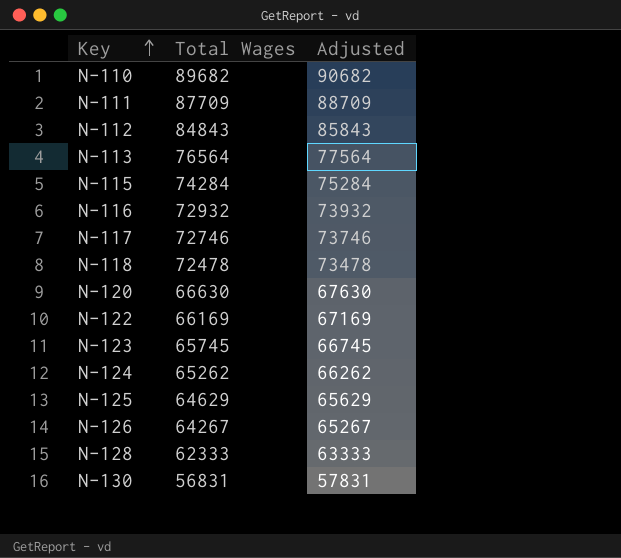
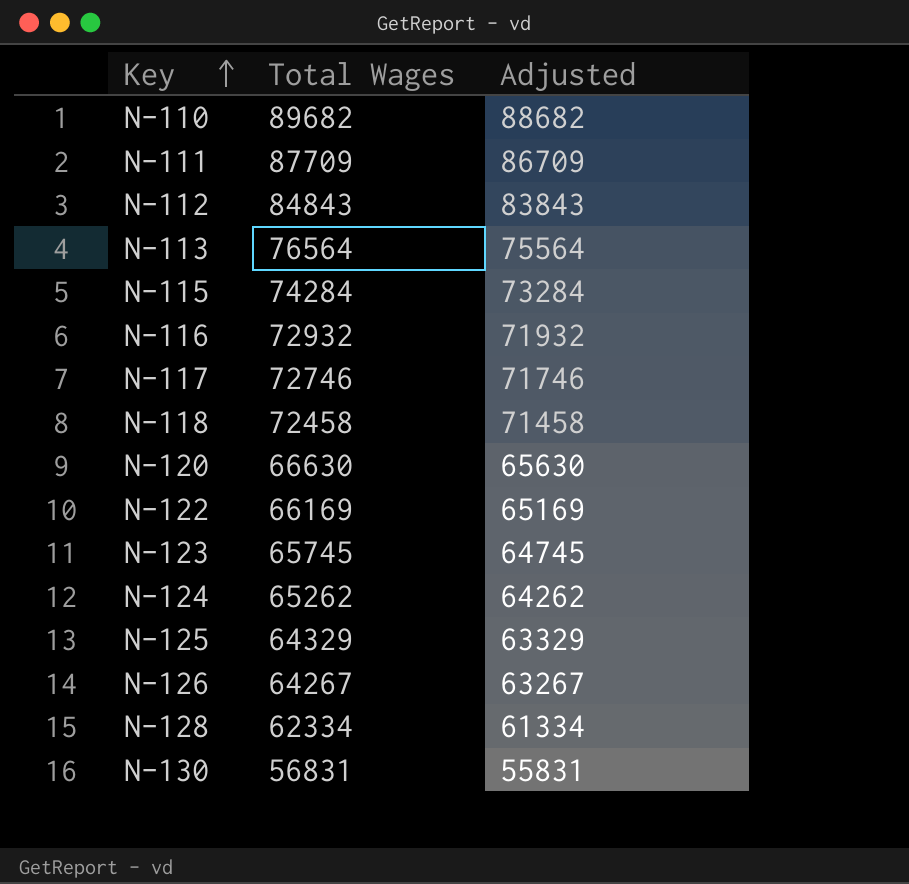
column Adjusted | formula: [Total Wages] + 1000 -> [Total Wages] - 1000
N-118 | Total Wages: 72478 -> 72458
N-125 | Total Wages: 64629 -> 64329
N-128 | Total Wages: 62333 -> 62334

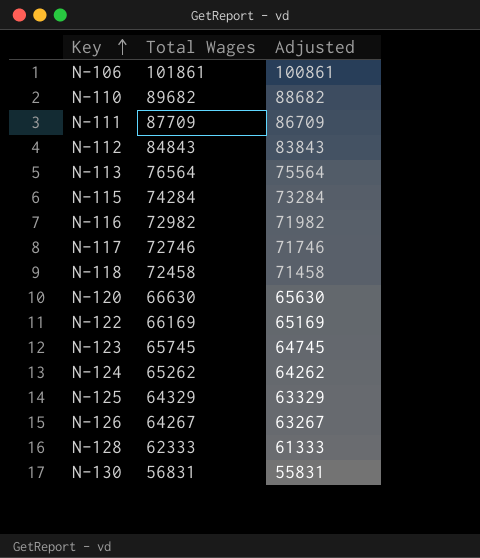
row N-106: none -> 101861 | 100861
N-116 | Total Wages: 72932 -> 72982
N-116 | Adjusted: 71932 -> 71982
N-128 | Total Wages: 62334 -> 62333
N-128 | Adjusted: 61334 -> 61333

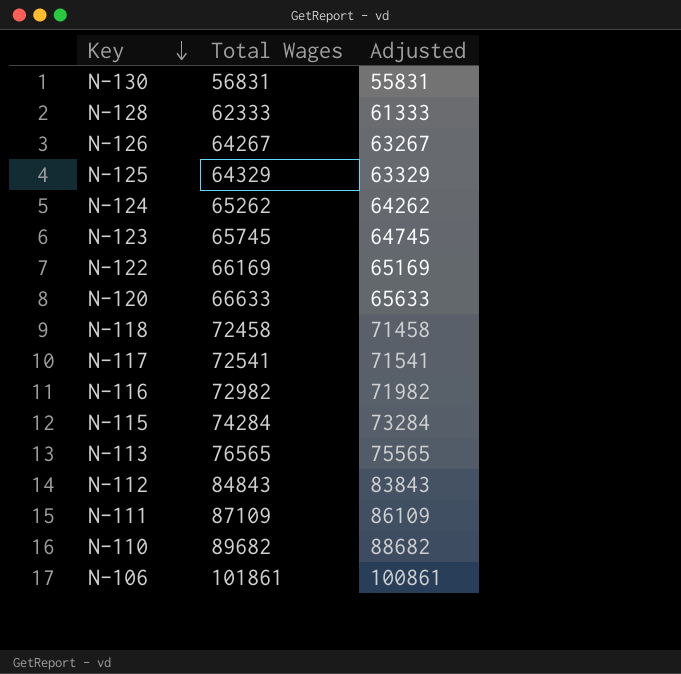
row order: Key ascending -> Key descending
N-120 | Total Wages: 66630 -> 66633
N-120 | Adjusted: 65630 -> 65633
N-117 | Total Wages: 72746 -> 72541
N-117 | Adjusted: 71746 -> 71541
N-113 | Total Wages: 76564 -> 76565
N-113 | Adjusted: 75564 -> 75565
N-111 | Total Wages: 87709 -> 87109
N-111 | Adjusted: 86709 -> 86109

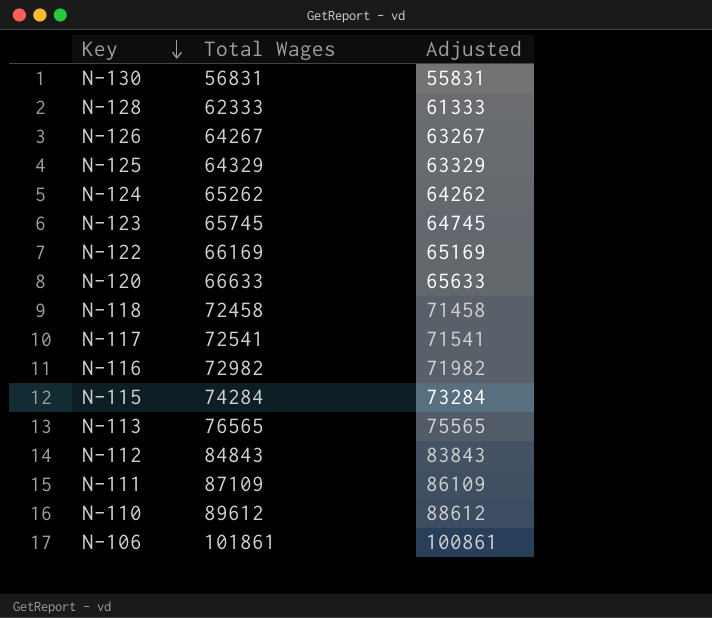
N-110 | Total Wages: 89682 -> 89612
N-110 | Adjusted: 88682 -> 88612

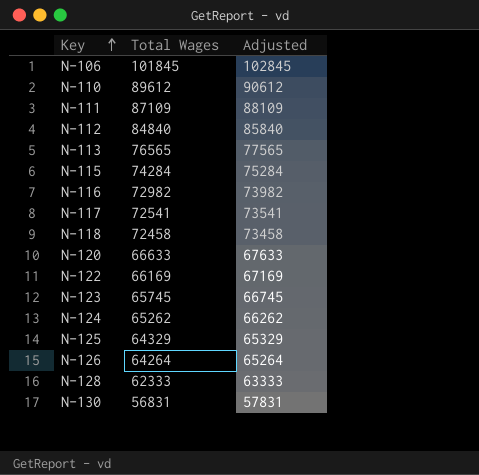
row order: Key descending -> Key ascending
column Adjusted | formula: [Total Wages] - 1000 -> [Total Wages] + 1000
N-106 | Total Wages: 101861 -> 101845
N-112 | Total Wages: 84843 -> 84840
N-126 | Total Wages: 64267 -> 64264

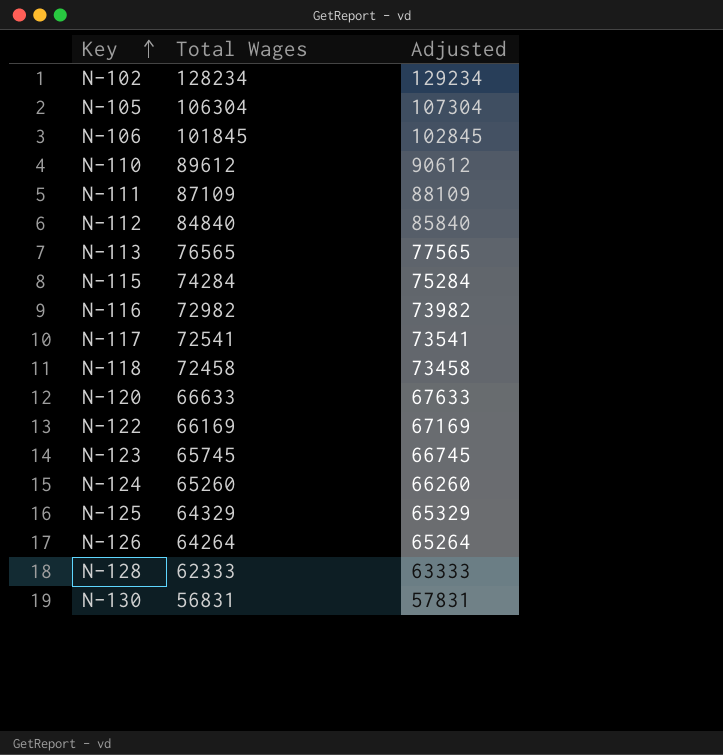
row N-102: none -> 128234 | 129234
row N-105: none -> 106304 | 107304
N-124 | Total Wages: 65262 -> 65260
N-124 | Adjusted: 66262 -> 66260

